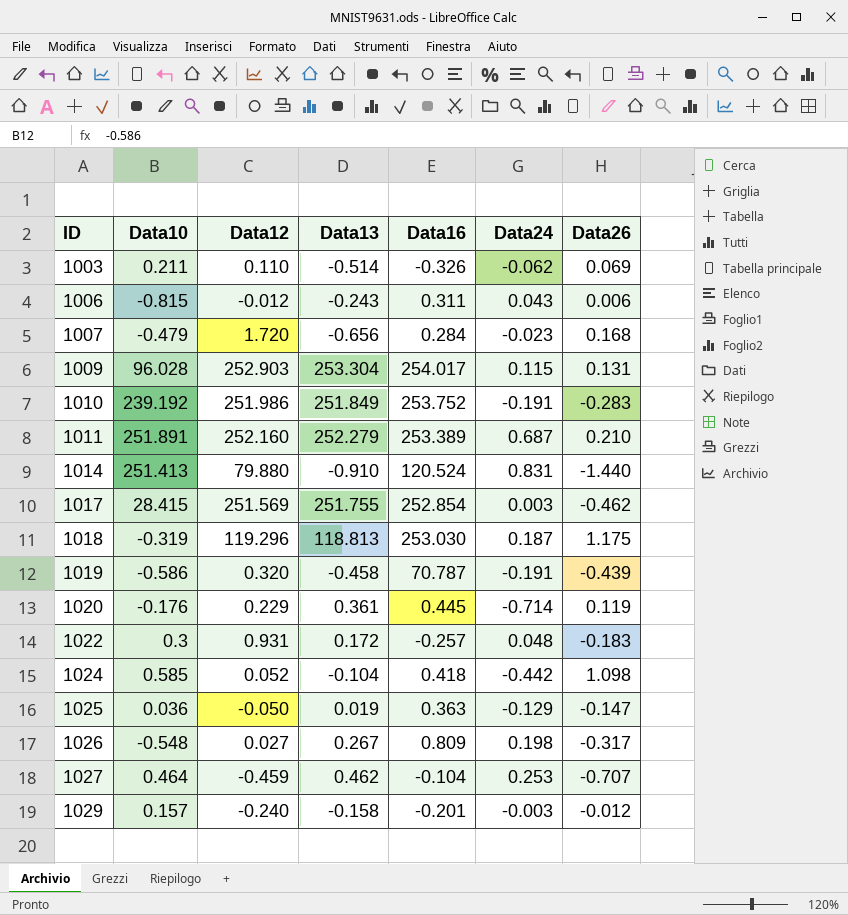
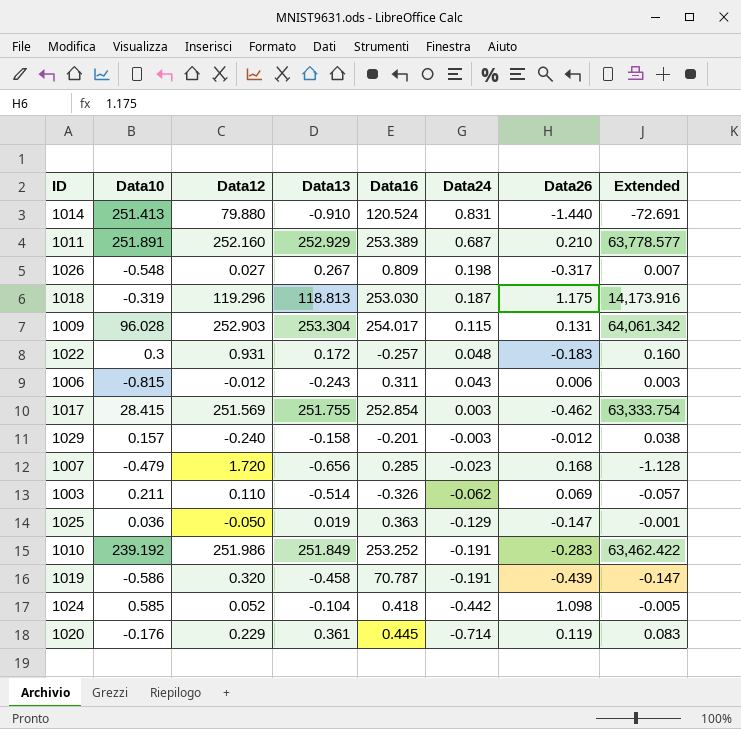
row order: ID ascending -> Data24 descending
column Extended | formula: none -> [Data12] * [Data13]
row 1027: 0.464 | -0.459 | 0.462 | -0.104 | 0.253 | -0.707 -> none
1011 | Data13: 252.279 -> 252.929
1007 | Data16: 0.284 -> 0.285
1010 | Data16: 253.752 -> 253.252

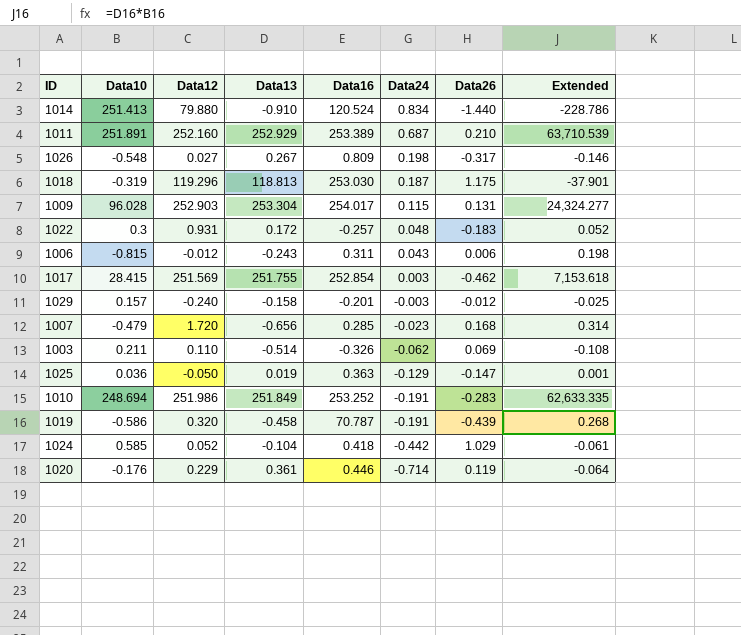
column Extended | formula: [Data12] * [Data13] -> [Data10] * [Data13]
1014 | Data24: 0.831 -> 0.834
1010 | Data10: 239.192 -> 248.694
1024 | Data26: 1.098 -> 1.029
1020 | Data16: 0.445 -> 0.446

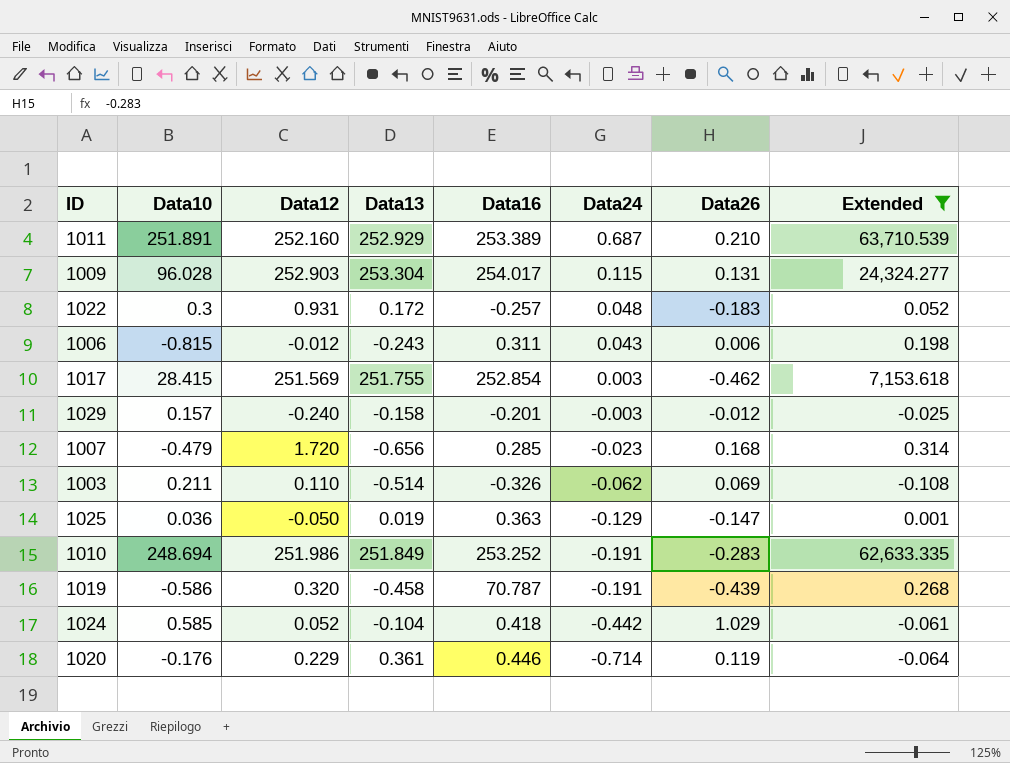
filter: none -> Extended >= -0.108

